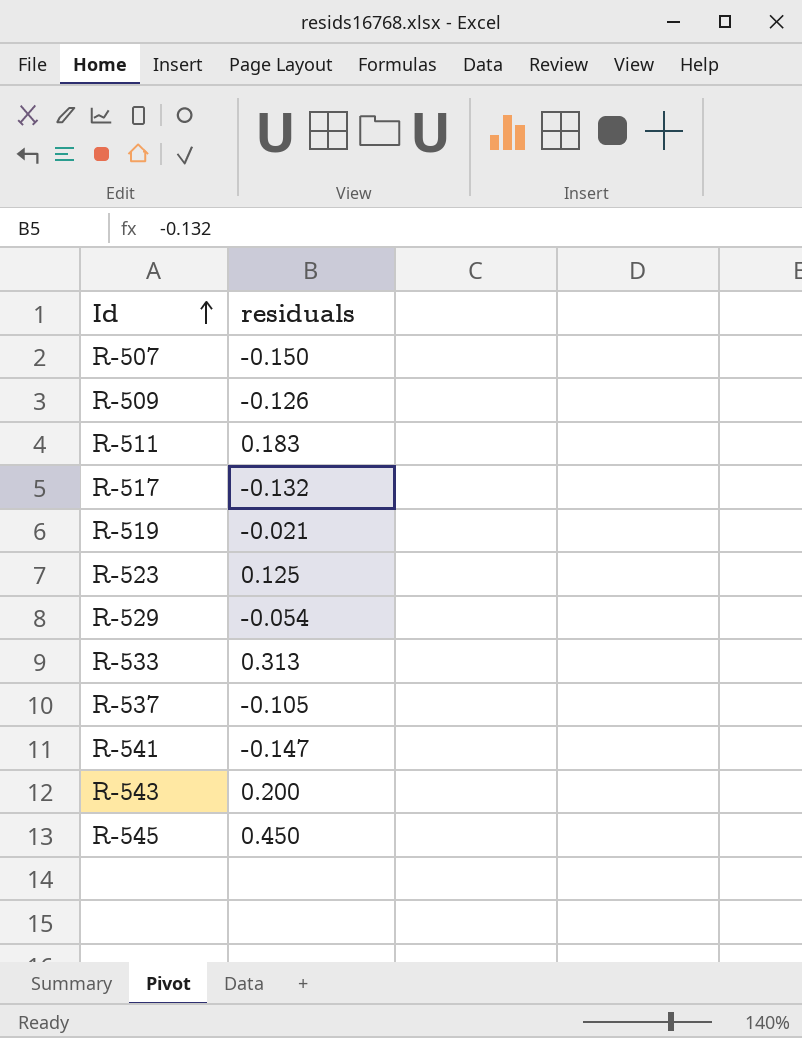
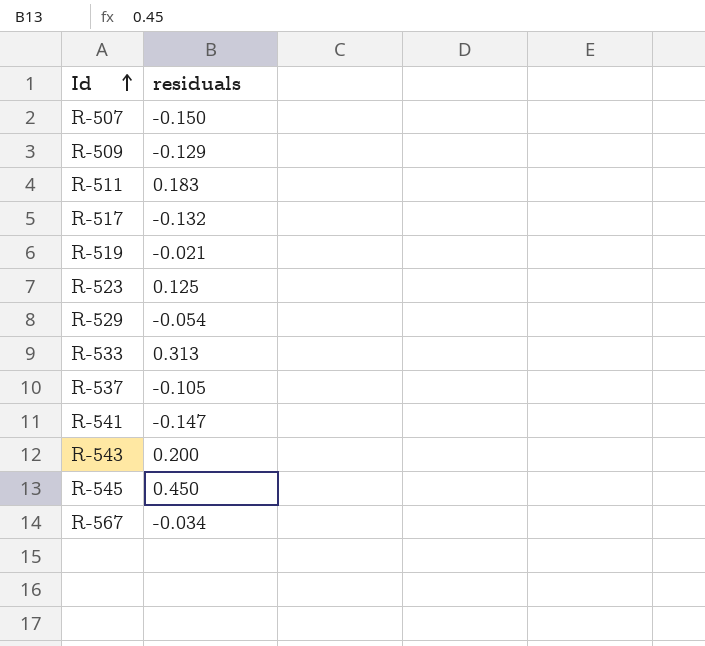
R-509 | residuals: -0.126 -> -0.129
row R-567: none -> -0.034

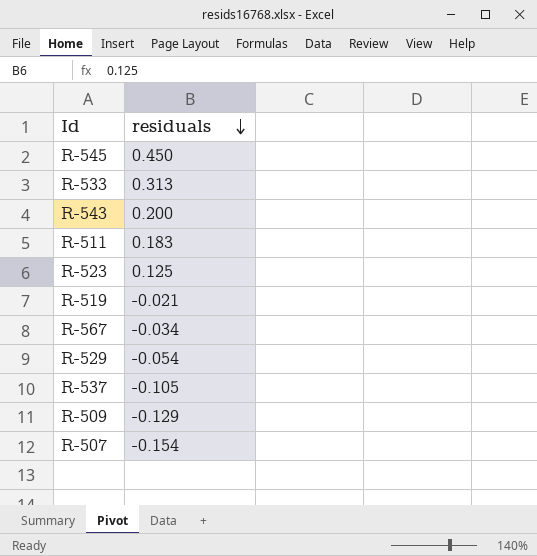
row order: Id ascending -> residuals descending
row R-517: -0.132 -> none
row R-541: -0.147 -> none
R-507 | residuals: -0.150 -> -0.154

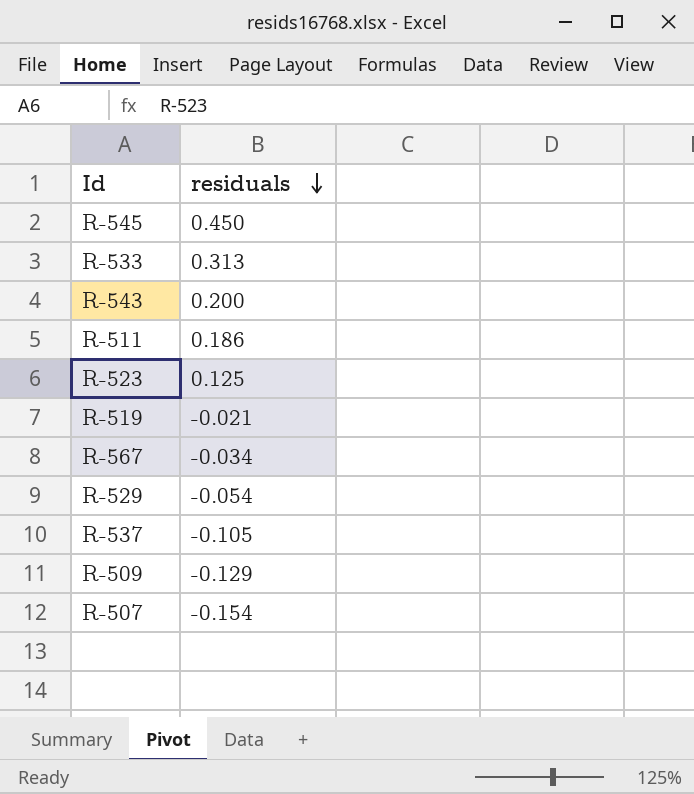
R-511 | residuals: 0.183 -> 0.186

